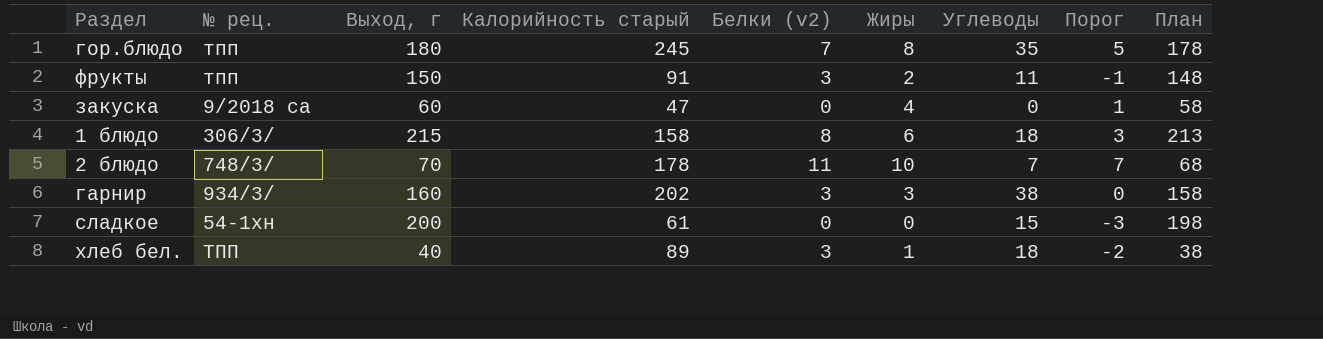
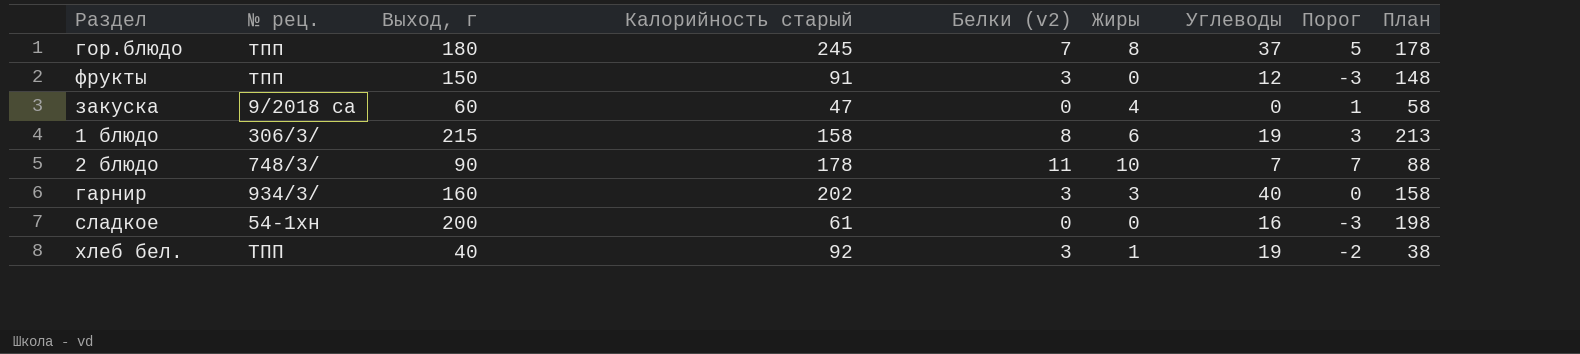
гор.блюдо | Углеводы: 35 -> 37
фрукты | Жиры: 2 -> 0
фрукты | Углеводы: 11 -> 12
фрукты | Порог: -1 -> -3
1 блюдо | Углеводы: 18 -> 19
2 блюдо | Выход, г: 70 -> 90
2 блюдо | План: 68 -> 88
гарнир | Углеводы: 38 -> 40
сладкое | Углеводы: 15 -> 16
хлеб бел. | Калорийность старый: 89 -> 92
хлеб бел. | Углеводы: 18 -> 19

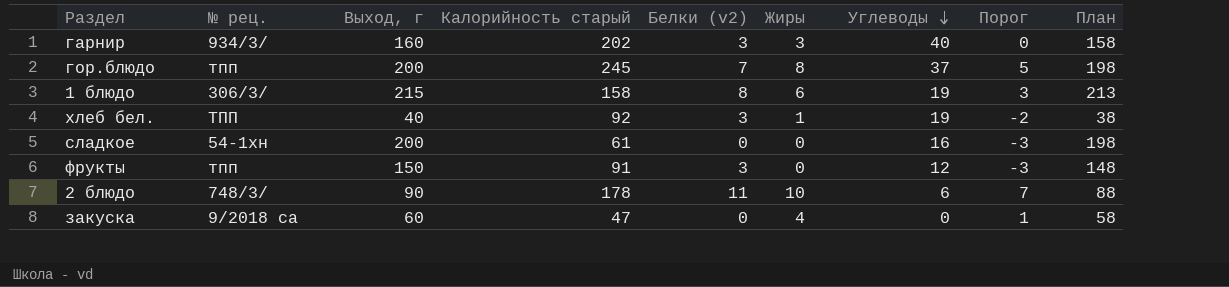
row order: none -> Углеводы descending
гор.блюдо | Выход, г: 180 -> 200
гор.блюдо | План: 178 -> 198
2 блюдо | Углеводы: 7 -> 6

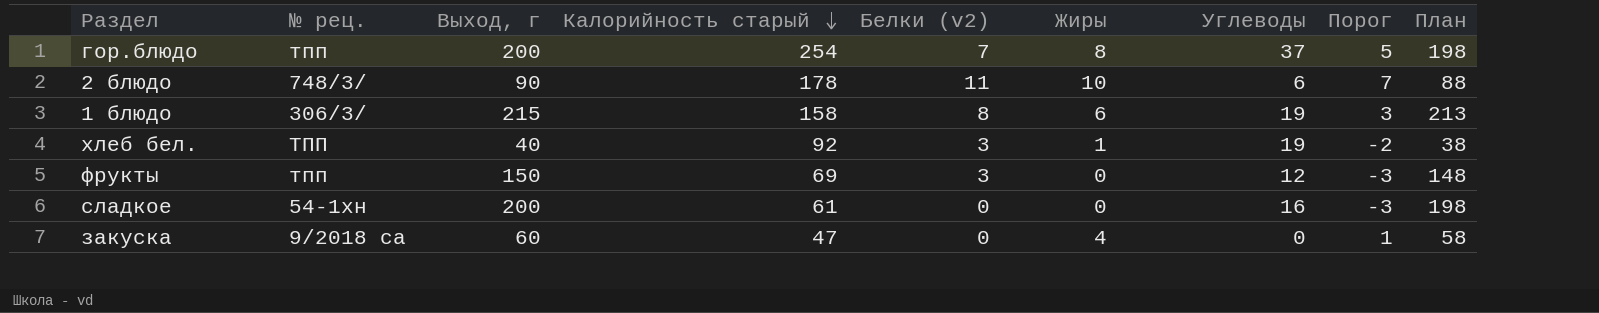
row order: Углеводы descending -> Калорийность старый descending
row гарнир: 934/3/ | 160 | 202 | 3 | 3 | 40 | 0 | 158 -> none
гор.блюдо | Калорийность старый: 245 -> 254
фрукты | Калорийность старый: 91 -> 69

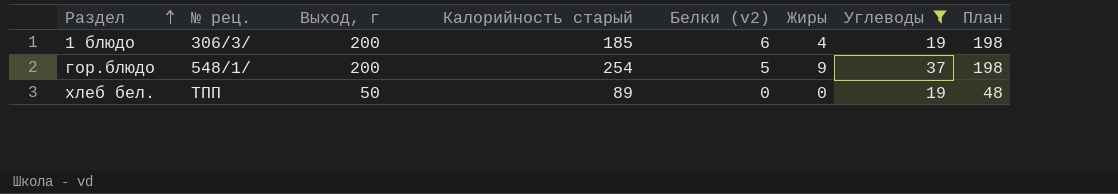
filter: none -> Углеводы >= 19
row order: Калорийность старый descending -> Раздел ascending
column Порог | formula: [Жиры] - 3 -> none
1 блюдо | Выход, г: 215 -> 200
1 блюдо | Калорийность старый: 158 -> 185
1 блюдо | Белки (v2): 8 -> 6
1 блюдо | Жиры: 6 -> 4
1 блюдо | План: 213 -> 198
гор.блюдо | № рец.: тпп -> 548/1/
гор.блюдо | Белки (v2): 7 -> 5
гор.блюдо | Жиры: 8 -> 9
хлеб бел. | Выход, г: 40 -> 50
хлеб бел. | Калорийность старый: 92 -> 89
хлеб бел. | Белки (v2): 3 -> 0
хлеб бел. | Жиры: 1 -> 0
хлеб бел. | План: 38 -> 48

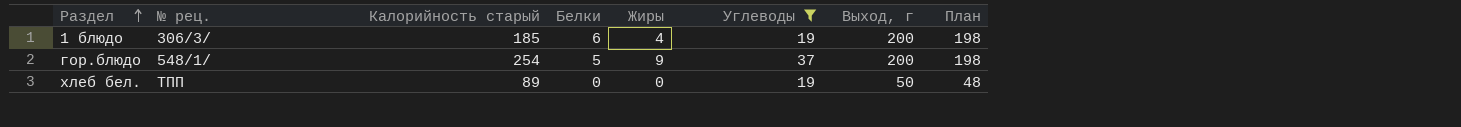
column name: Белки (v2) -> Белки
column Выход, г | position: 3 -> 7

